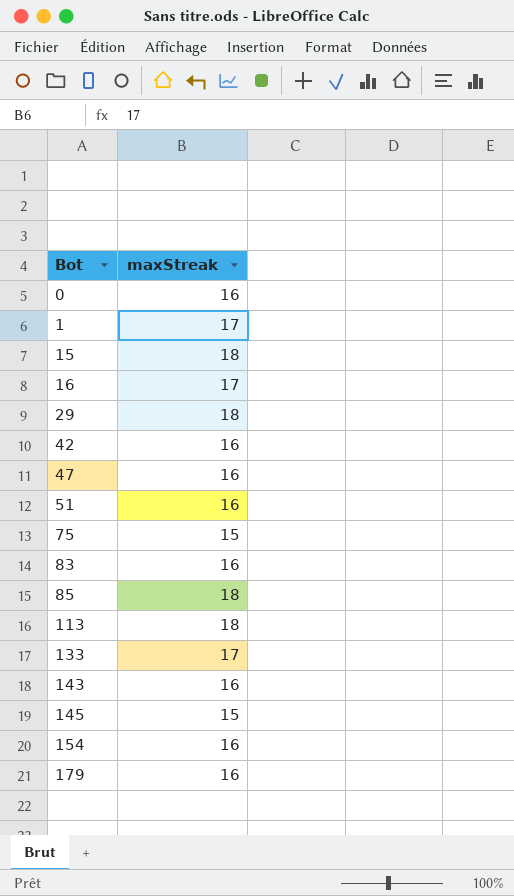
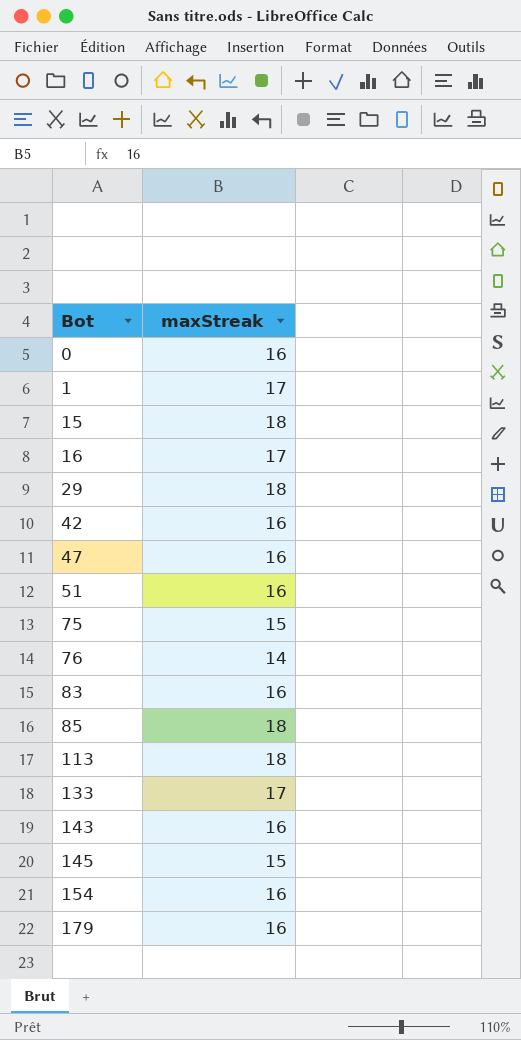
row 76: none -> 14

